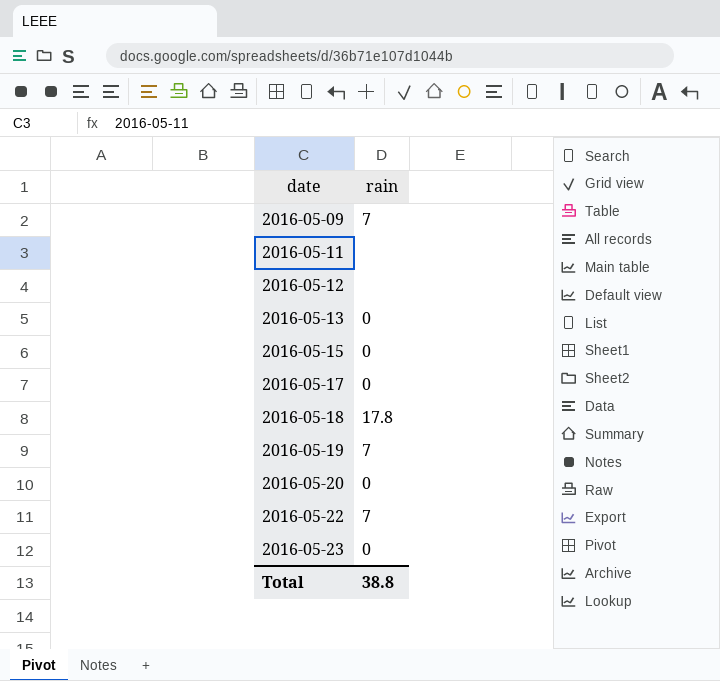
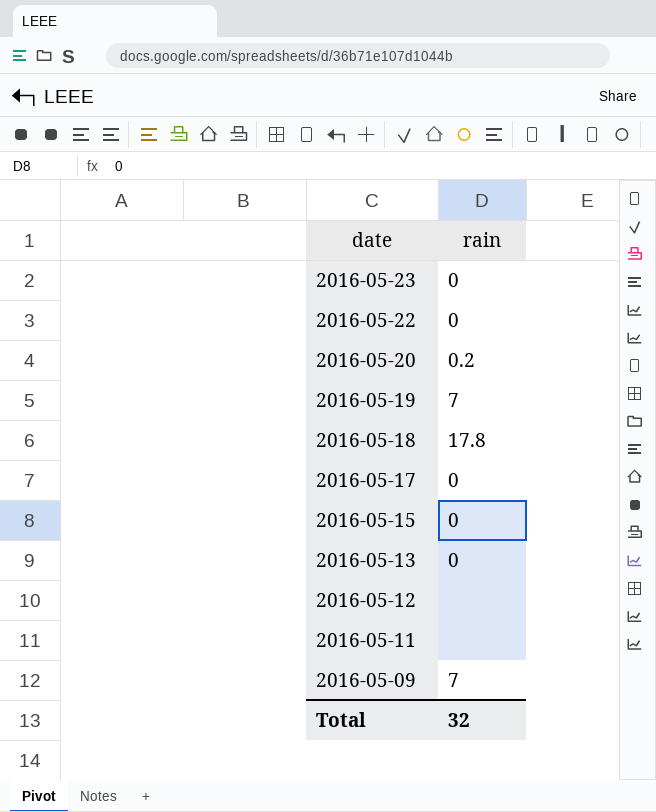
row order: date ascending -> date descending
2016-05-22 | rain: 7 -> 0
2016-05-20 | rain: 0 -> 0.2
Total | rain: 38.8 -> 32

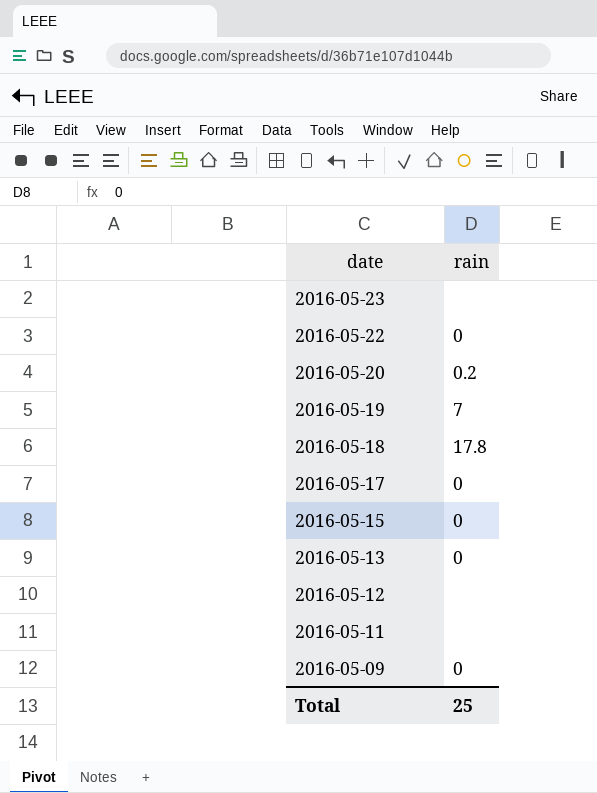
2016-05-23 | rain: 0 -> none
2016-05-09 | rain: 7 -> 0
Total | rain: 32 -> 25

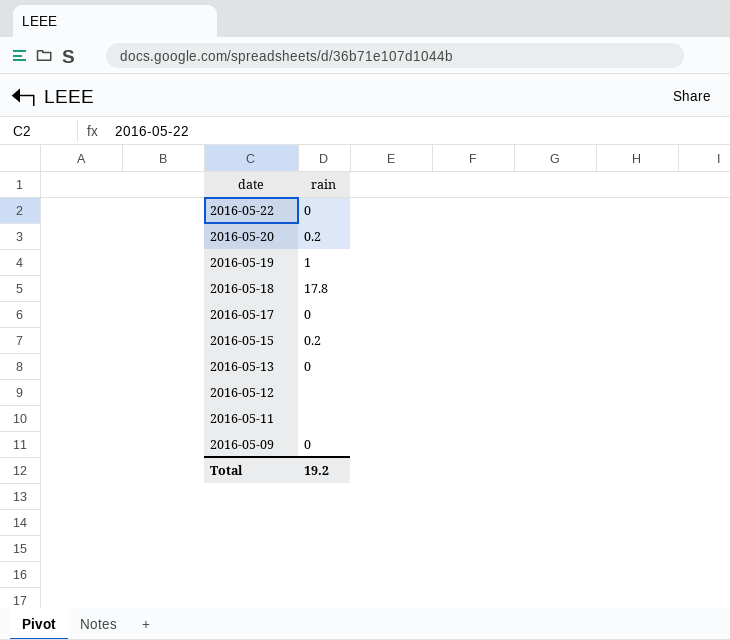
row 2016-05-23: none -> none
2016-05-19 | rain: 7 -> 1
2016-05-15 | rain: 0 -> 0.2
Total | rain: 25 -> 19.2

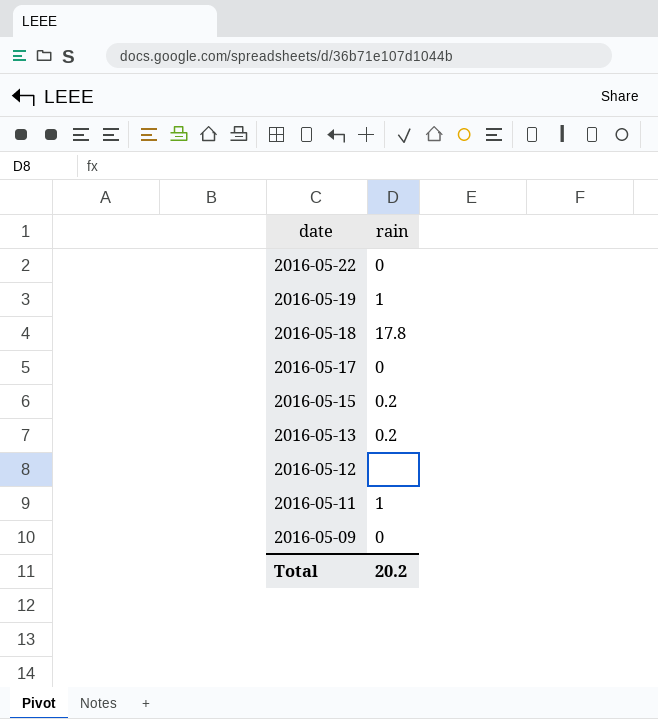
row 2016-05-20: 0.2 -> none
2016-05-13 | rain: 0 -> 0.2
2016-05-11 | rain: none -> 1
Total | rain: 19.2 -> 20.2

